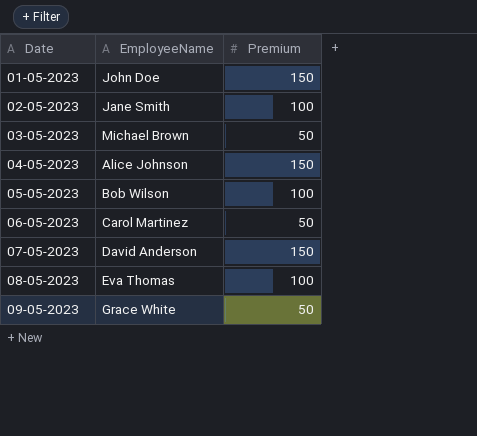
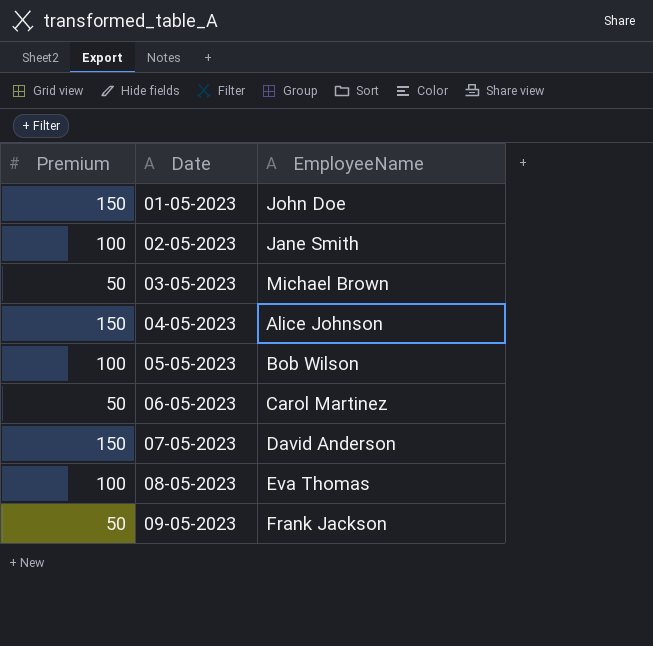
column Premium | position: 3 -> 1
09-05-2023 | EmployeeName: Grace White -> Frank Jackson

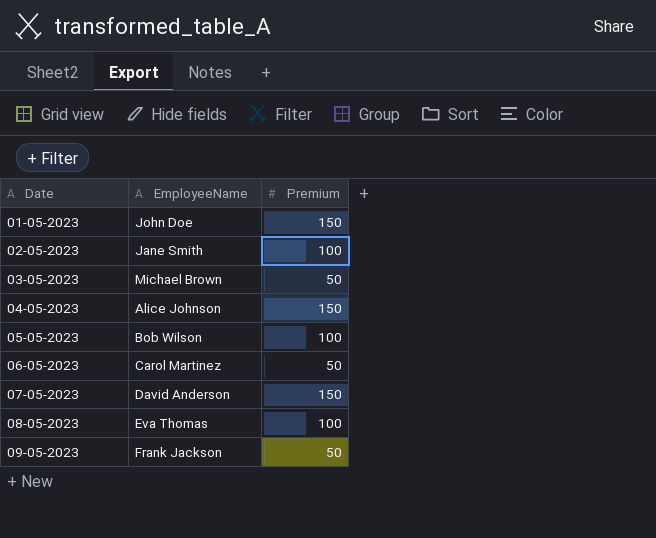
column Premium | position: 1 -> 3

